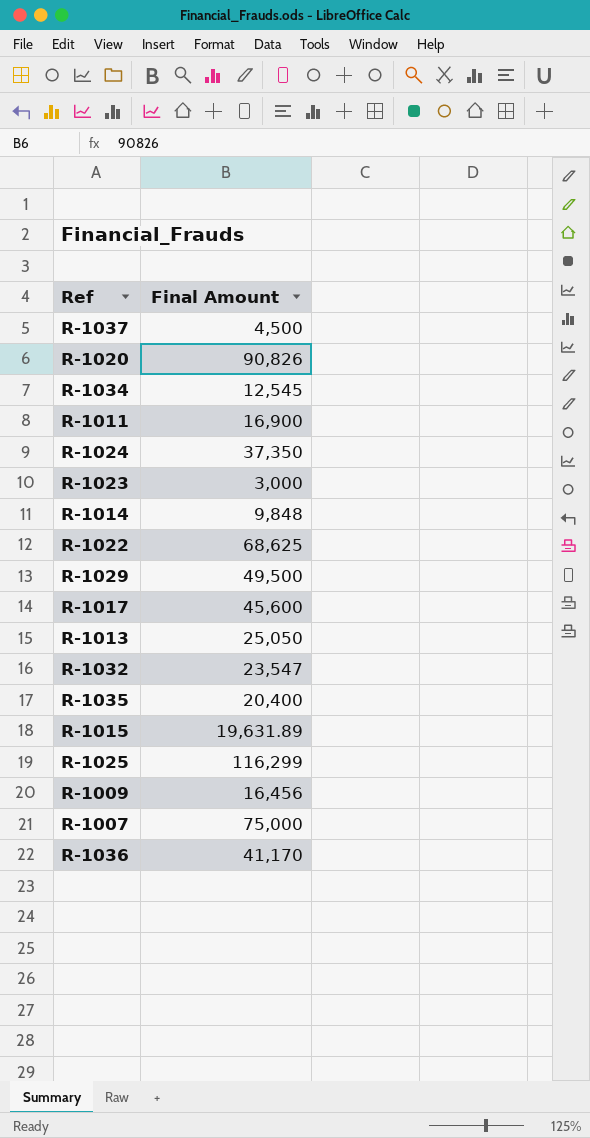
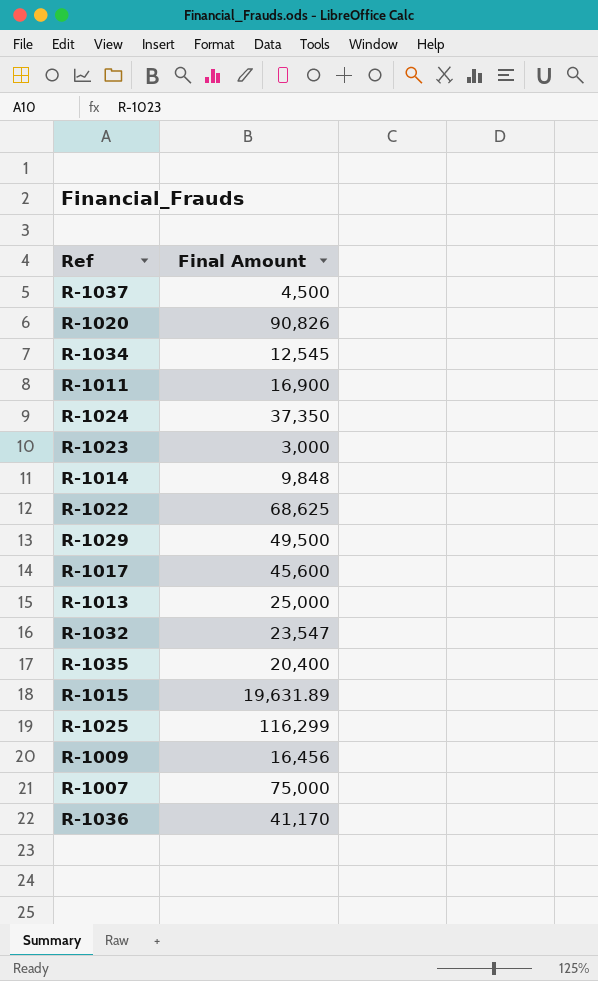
R-1013 | Final Amount: 25,050 -> 25,000

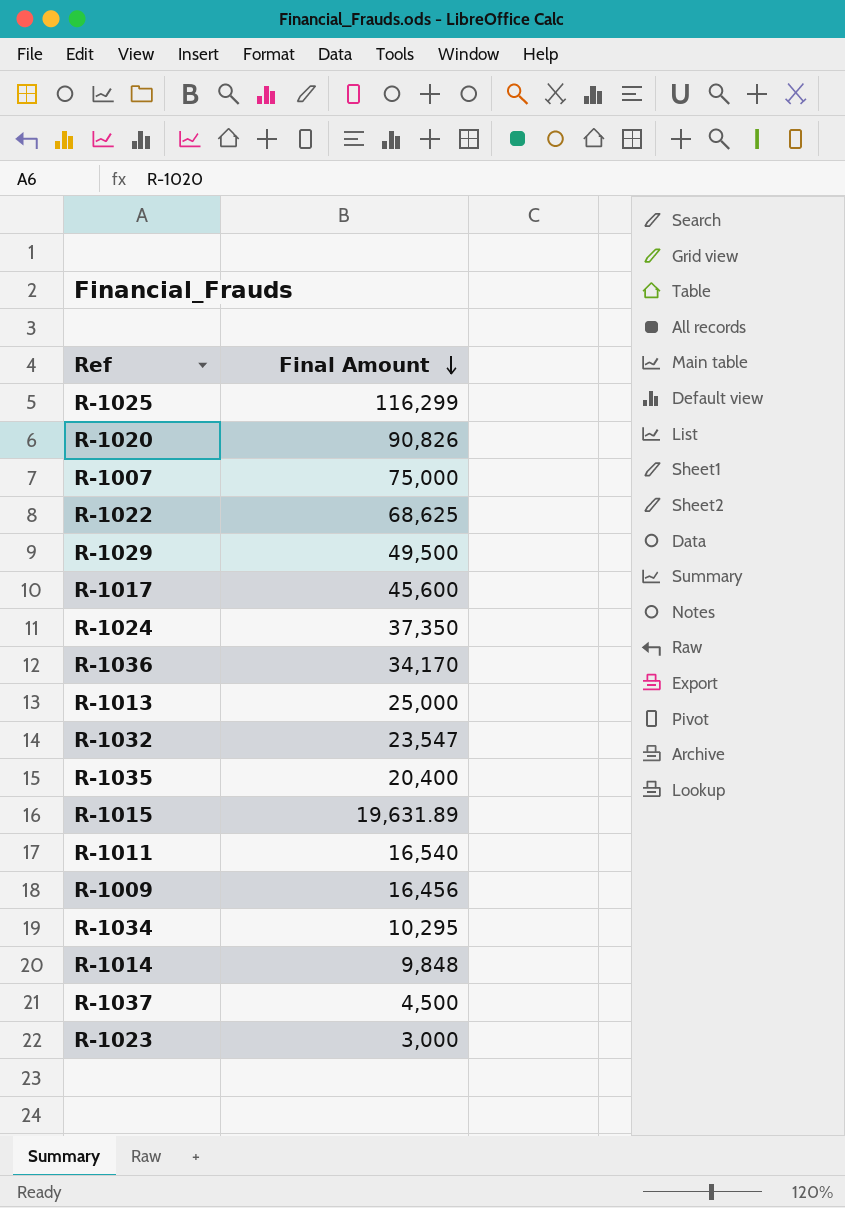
row order: none -> Final Amount descending
R-1036 | Final Amount: 41,170 -> 34,170
R-1011 | Final Amount: 16,900 -> 16,540
R-1034 | Final Amount: 12,545 -> 10,295

